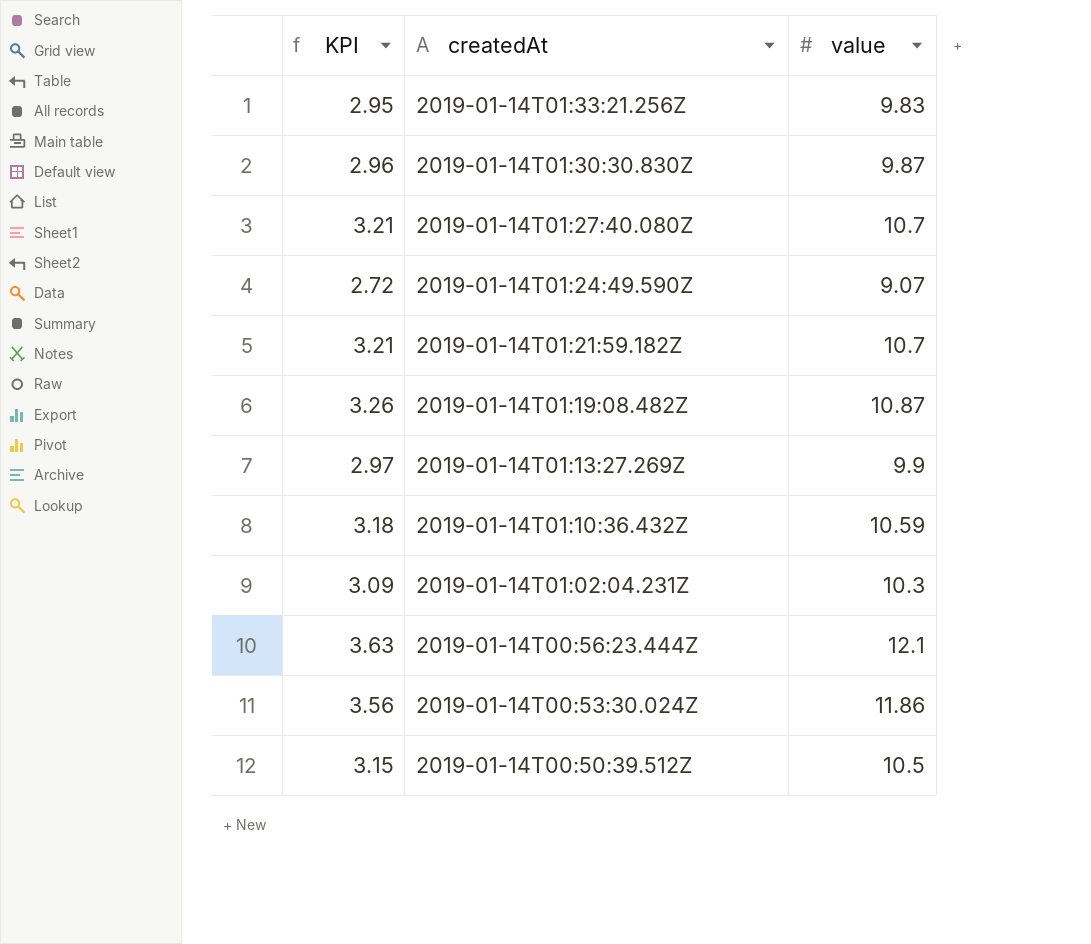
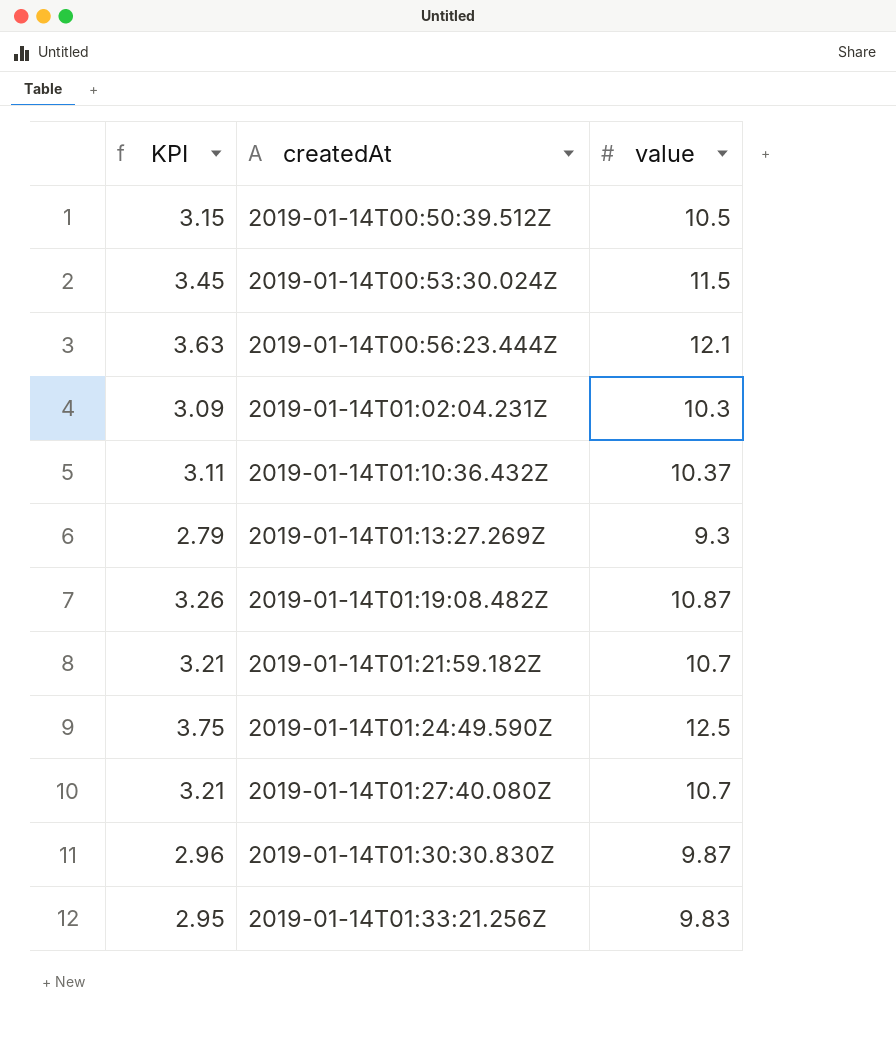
row order: createdAt descending -> createdAt ascending
2019-01-14T00:53:30.024Z | KPI: 3.56 -> 3.45
2019-01-14T00:53:30.024Z | value: 11.86 -> 11.5
2019-01-14T01:10:36.432Z | KPI: 3.18 -> 3.11
2019-01-14T01:10:36.432Z | value: 10.59 -> 10.37
2019-01-14T01:13:27.269Z | KPI: 2.97 -> 2.79
2019-01-14T01:13:27.269Z | value: 9.9 -> 9.3
2019-01-14T01:24:49.590Z | KPI: 2.72 -> 3.75
2019-01-14T01:24:49.590Z | value: 9.07 -> 12.5

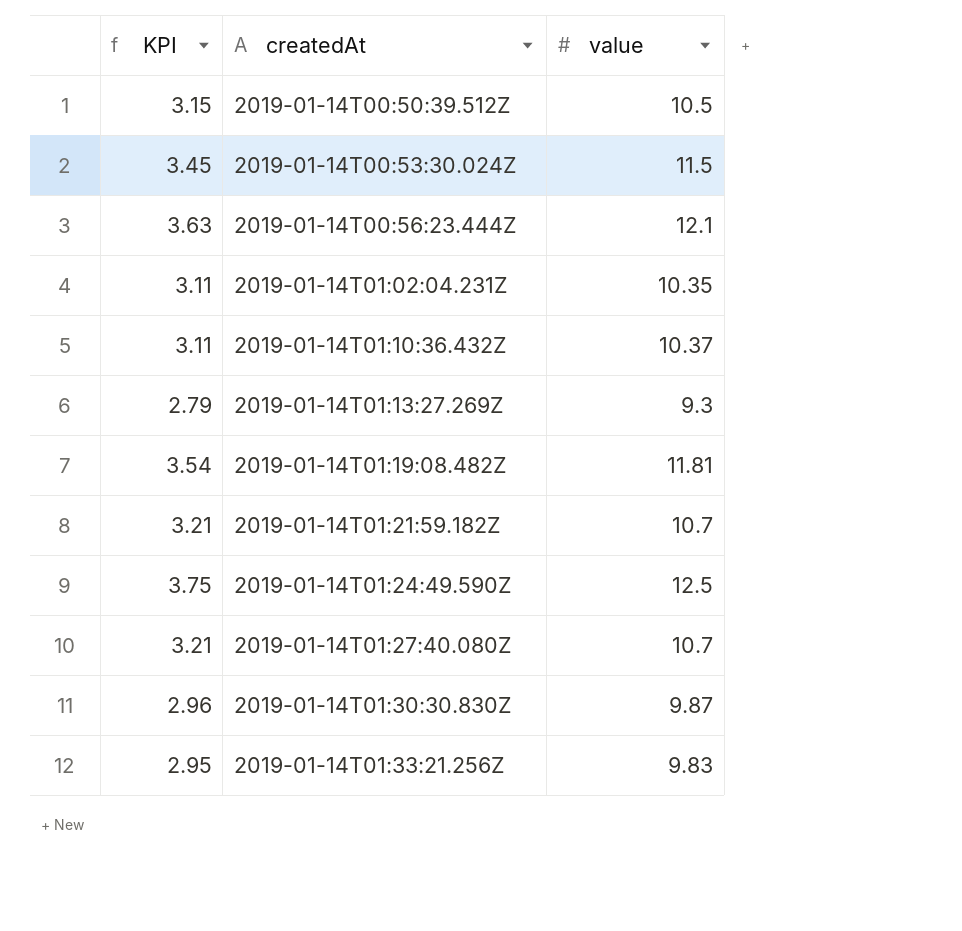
2019-01-14T01:02:04.231Z | KPI: 3.09 -> 3.11
2019-01-14T01:02:04.231Z | value: 10.3 -> 10.35
2019-01-14T01:19:08.482Z | KPI: 3.26 -> 3.54
2019-01-14T01:19:08.482Z | value: 10.87 -> 11.81

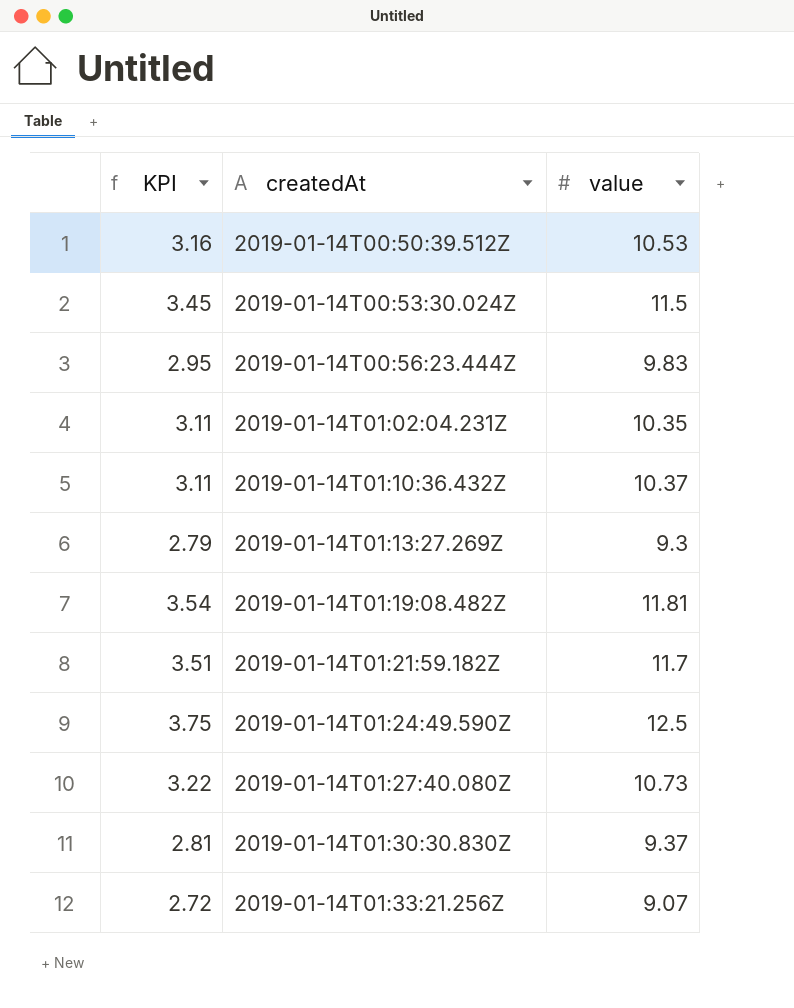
2019-01-14T00:50:39.512Z | KPI: 3.15 -> 3.16
2019-01-14T00:50:39.512Z | value: 10.5 -> 10.53
2019-01-14T00:56:23.444Z | KPI: 3.63 -> 2.95
2019-01-14T00:56:23.444Z | value: 12.1 -> 9.83
2019-01-14T01:21:59.182Z | KPI: 3.21 -> 3.51
2019-01-14T01:21:59.182Z | value: 10.7 -> 11.7
2019-01-14T01:27:40.080Z | KPI: 3.21 -> 3.22
2019-01-14T01:27:40.080Z | value: 10.7 -> 10.73
2019-01-14T01:30:30.830Z | KPI: 2.96 -> 2.81
2019-01-14T01:30:30.830Z | value: 9.87 -> 9.37
2019-01-14T01:33:21.256Z | KPI: 2.95 -> 2.72
2019-01-14T01:33:21.256Z | value: 9.83 -> 9.07

